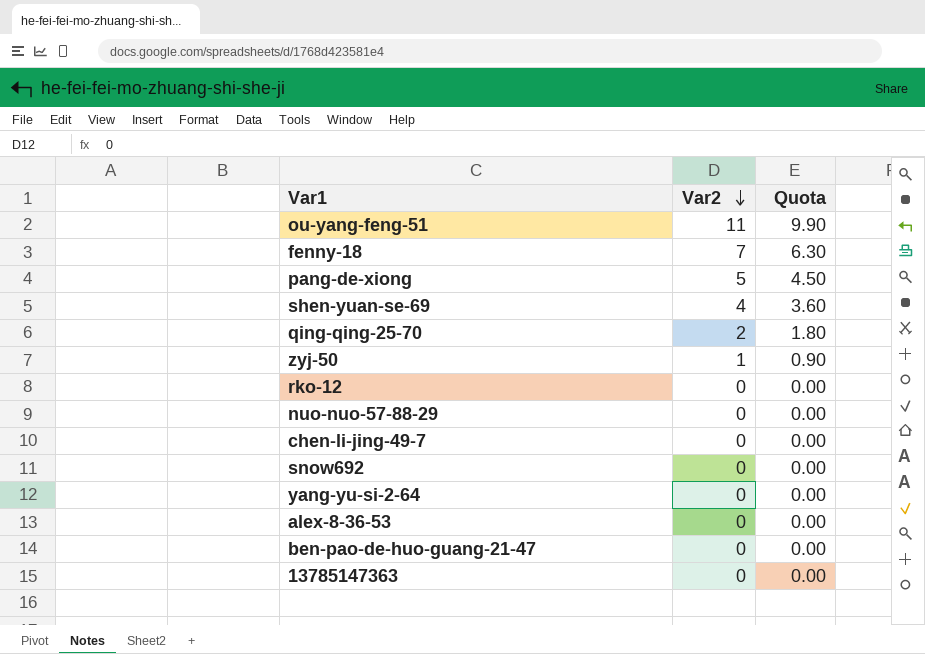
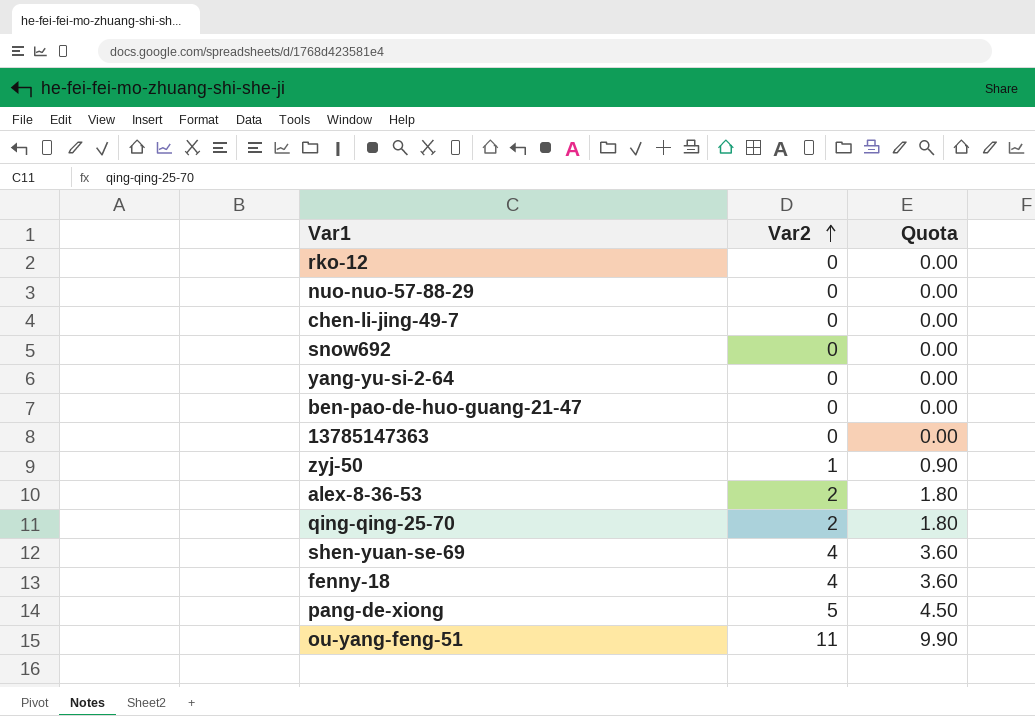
row order: Var2 descending -> Var2 ascending
alex-8-36-53 | Var2: 0 -> 2
alex-8-36-53 | Quota: 0.00 -> 1.80
fenny-18 | Var2: 7 -> 4
fenny-18 | Quota: 6.30 -> 3.60

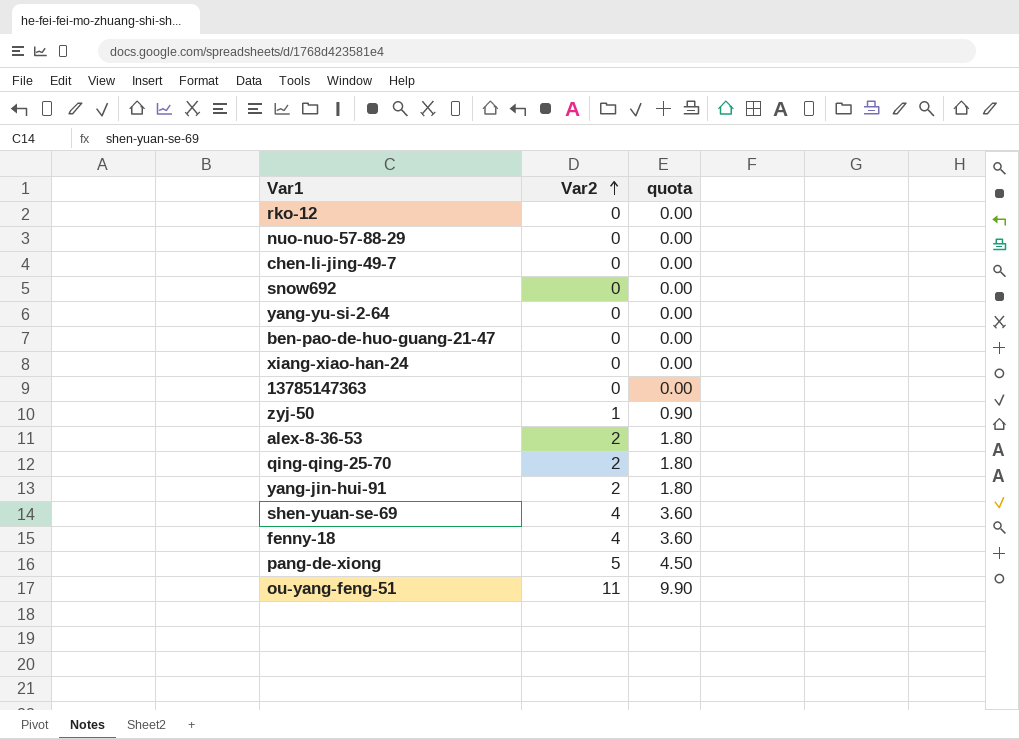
column name: Quota -> quota
row xiang-xiao-han-24: none -> 0 | 0.00
row yang-jin-hui-91: none -> 2 | 1.80

